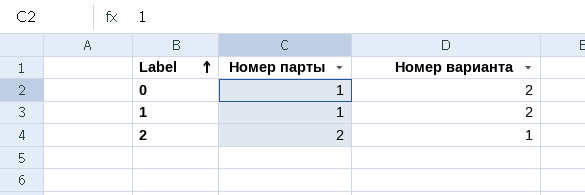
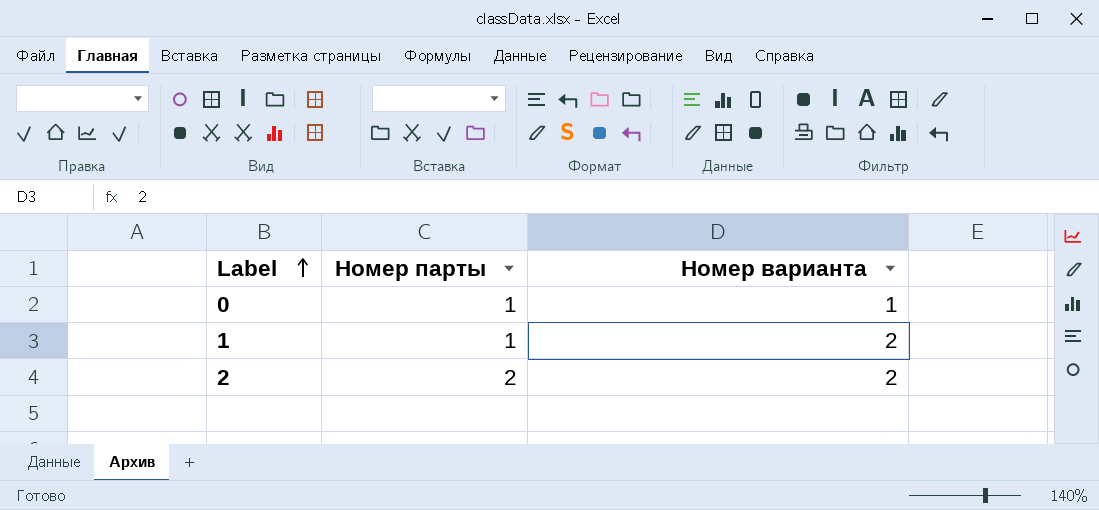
0 | Номер варианта: 2 -> 1
2 | Номер варианта: 1 -> 2

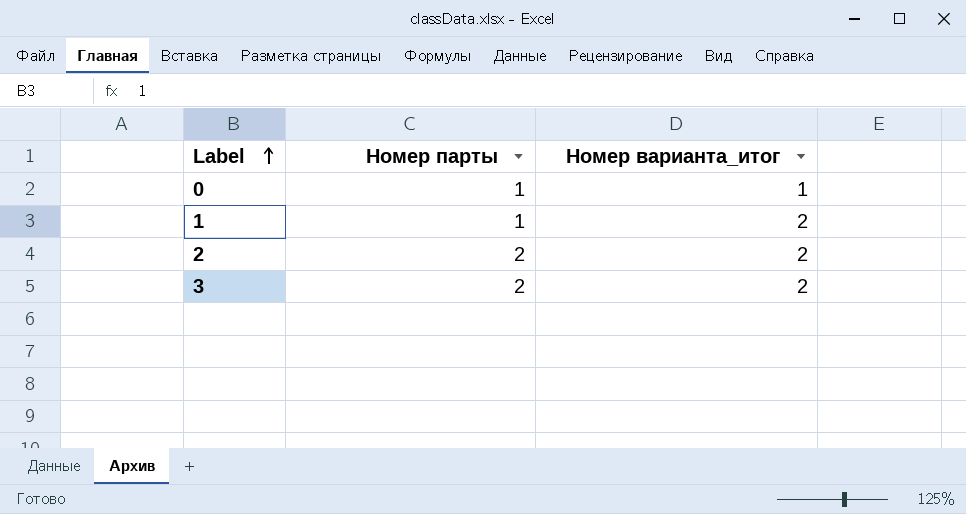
column name: Номер варианта -> Номер варианта_итог
row 3: none -> 2 | 2

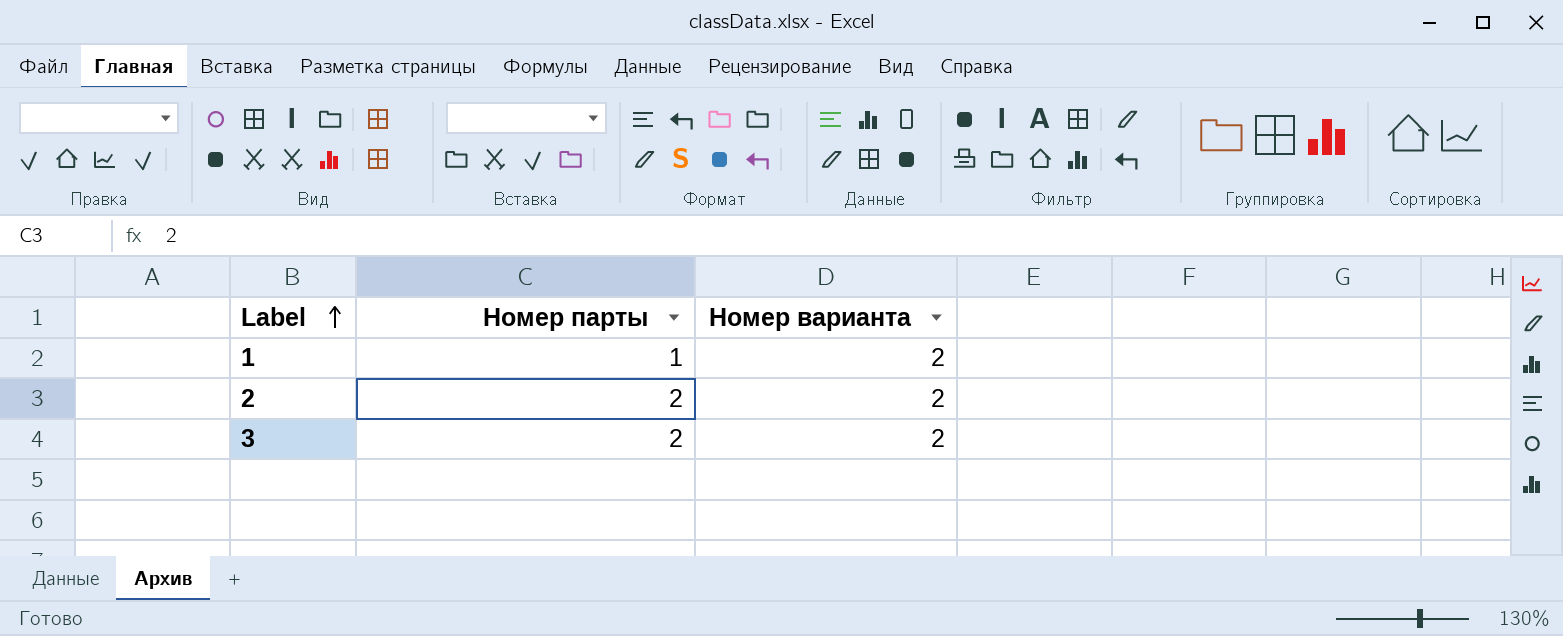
column name: Номер варианта_итог -> Номер варианта
row 0: 1 | 1 -> none

